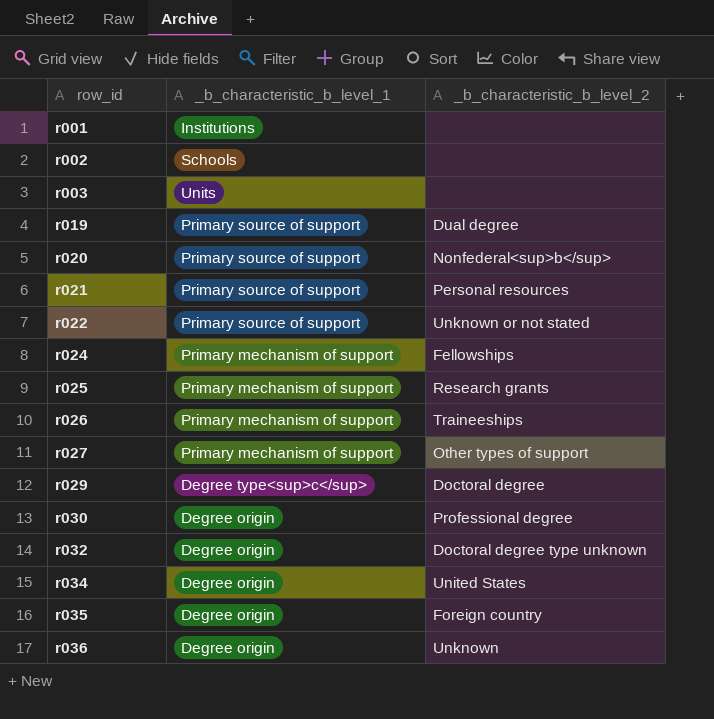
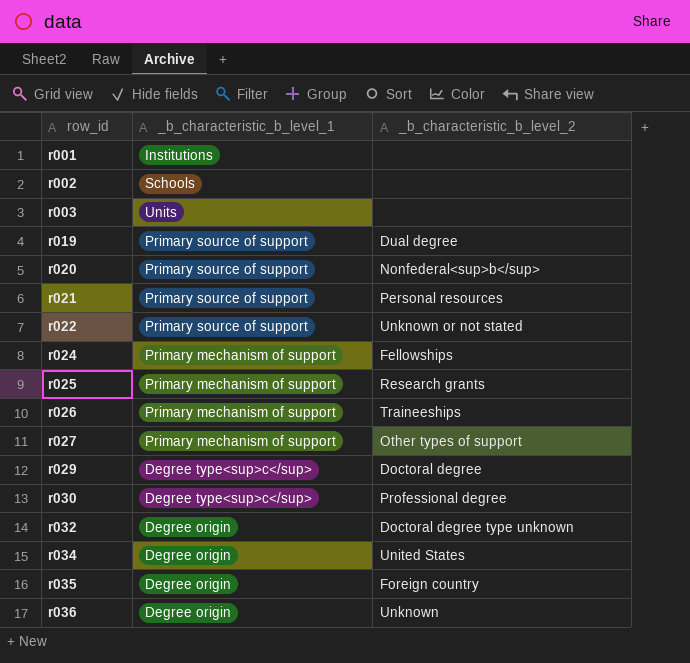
r030 | _b_characteristic_b_level_1: Degree origin -> Degree type<sup>c</sup>

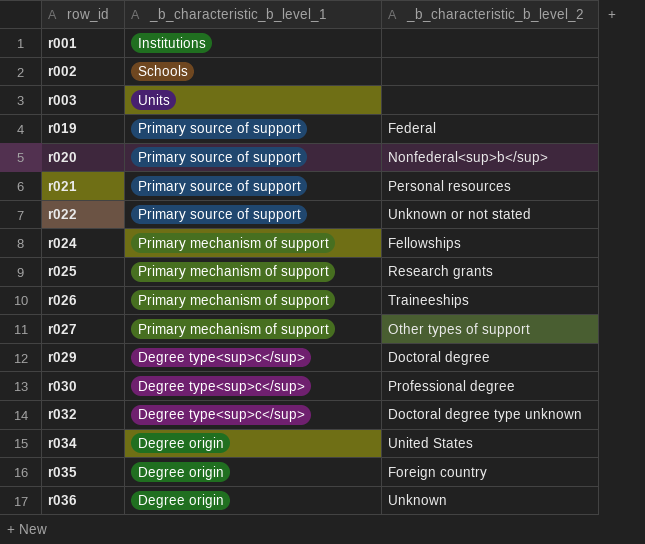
r019 | _b_characteristic_b_level_2: Dual degree -> Federal
r032 | _b_characteristic_b_level_1: Degree origin -> Degree type<sup>c</sup>

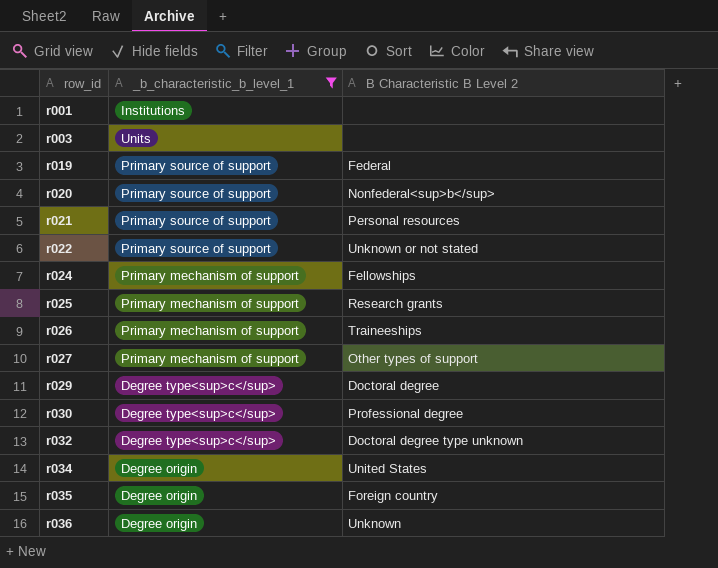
filter: none -> _b_characteristic_b_level_1 != Schools
column name: _b_characteristic_b_level_2 -> B Characteristic B Level 2

